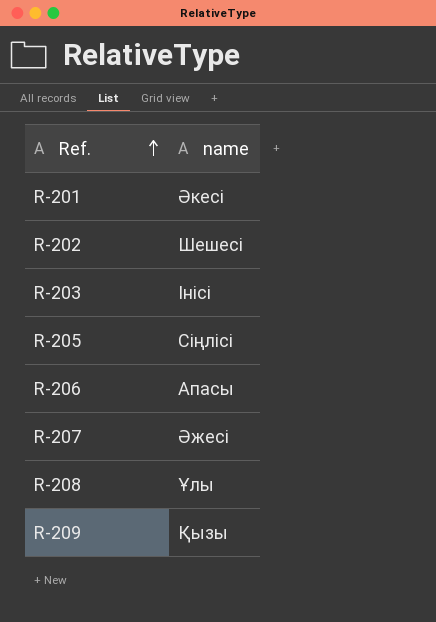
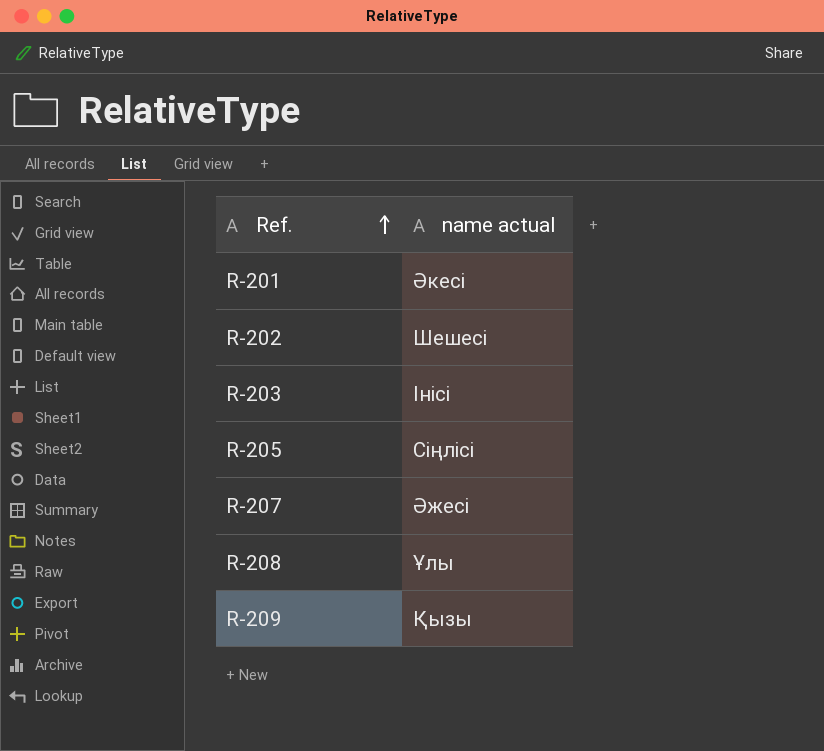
column name: name -> name actual
row R-206: Апасы -> none

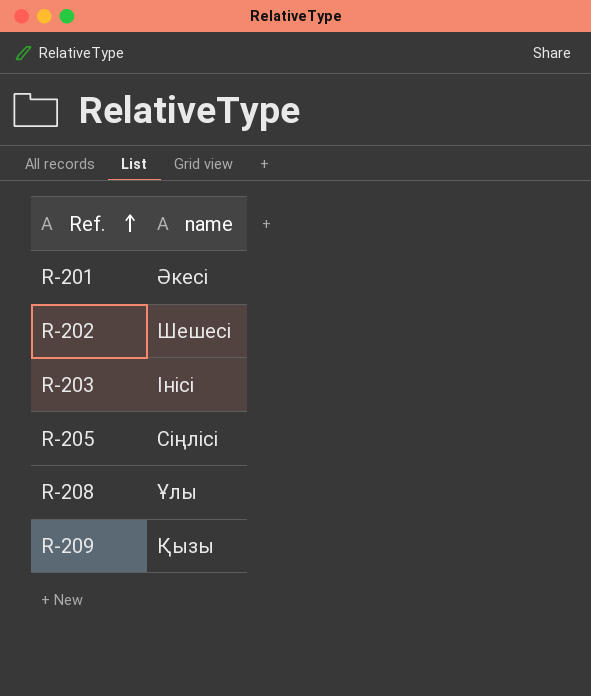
column name: name actual -> name
row R-207: Әжесі -> none

